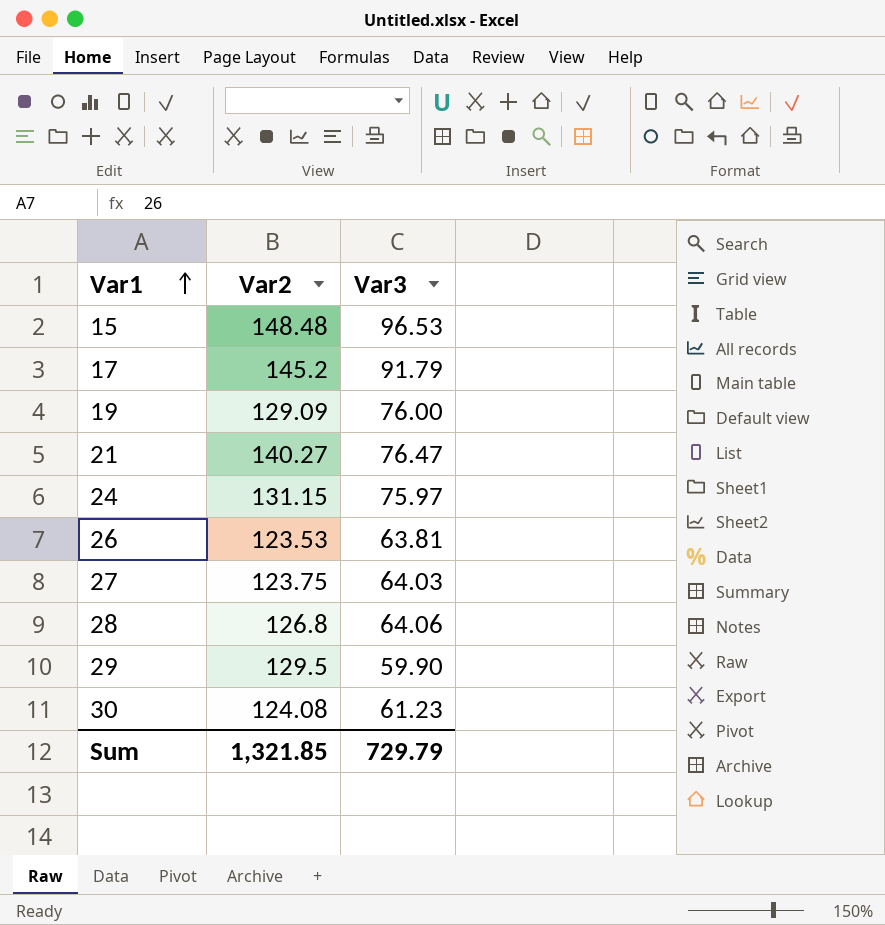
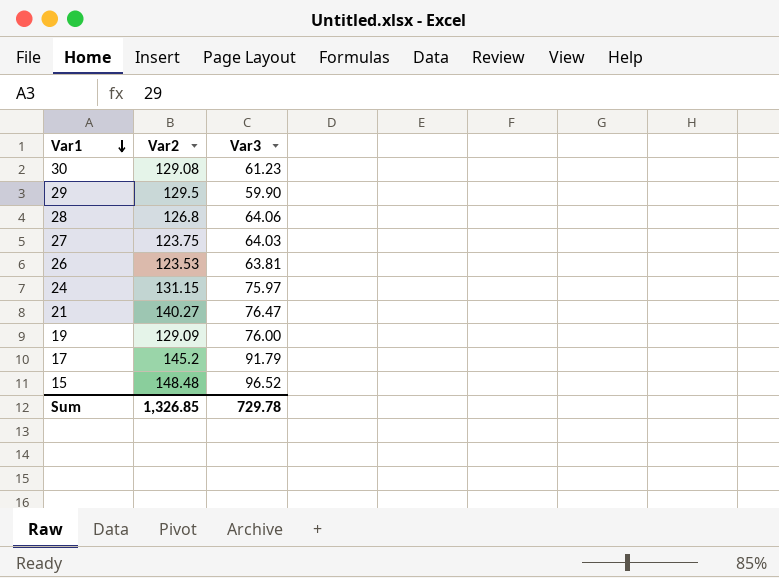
row order: Var1 ascending -> Var1 descending
30 | Var2: 124.08 -> 129.08
15 | Var3: 96.53 -> 96.52
Sum | Var2: 1,321.85 -> 1,326.85
Sum | Var3: 729.79 -> 729.78

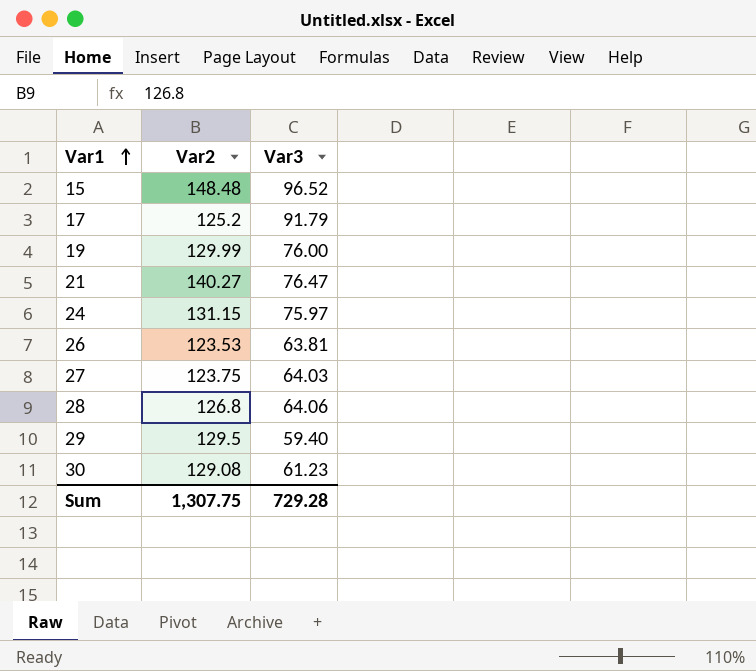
row order: Var1 descending -> Var1 ascending
17 | Var2: 145.2 -> 125.2
19 | Var2: 129.09 -> 129.99
29 | Var3: 59.90 -> 59.40
Sum | Var2: 1,326.85 -> 1,307.75
Sum | Var3: 729.78 -> 729.28

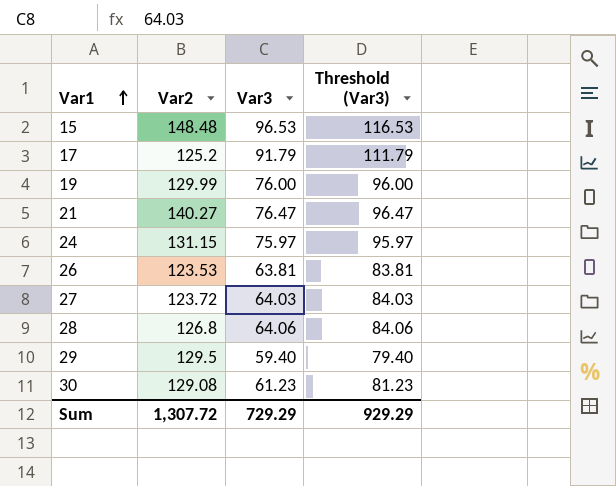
column Threshold (Var3) | formula: none -> [Var3] + 20
15 | Var3: 96.52 -> 96.53
27 | Var2: 123.75 -> 123.72
Sum | Var2: 1,307.75 -> 1,307.72
Sum | Var3: 729.28 -> 729.29

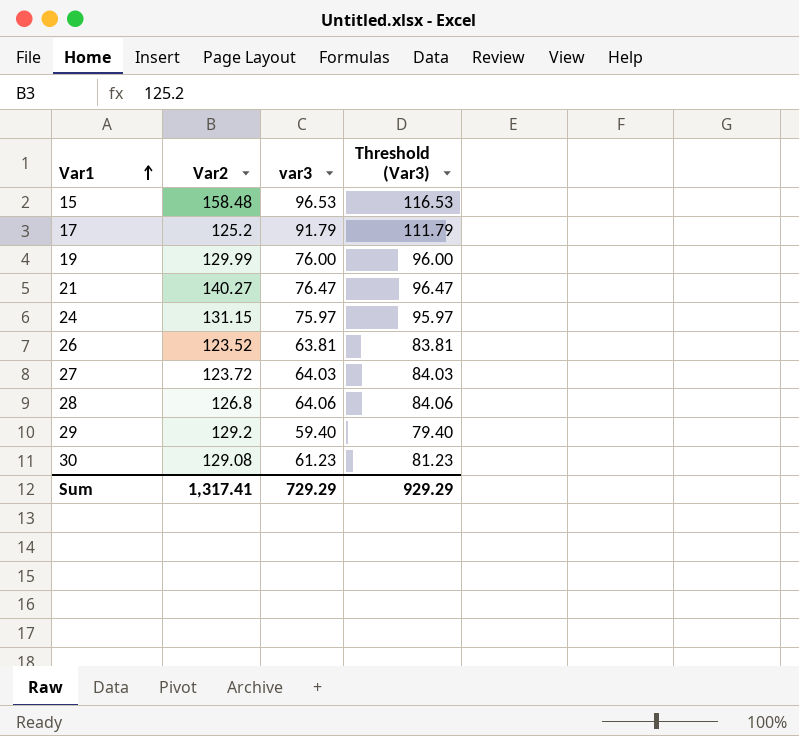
column name: Var3 -> var3
15 | Var2: 148.48 -> 158.48
26 | Var2: 123.53 -> 123.52
29 | Var2: 129.5 -> 129.2
Sum | Var2: 1,307.72 -> 1,317.41

